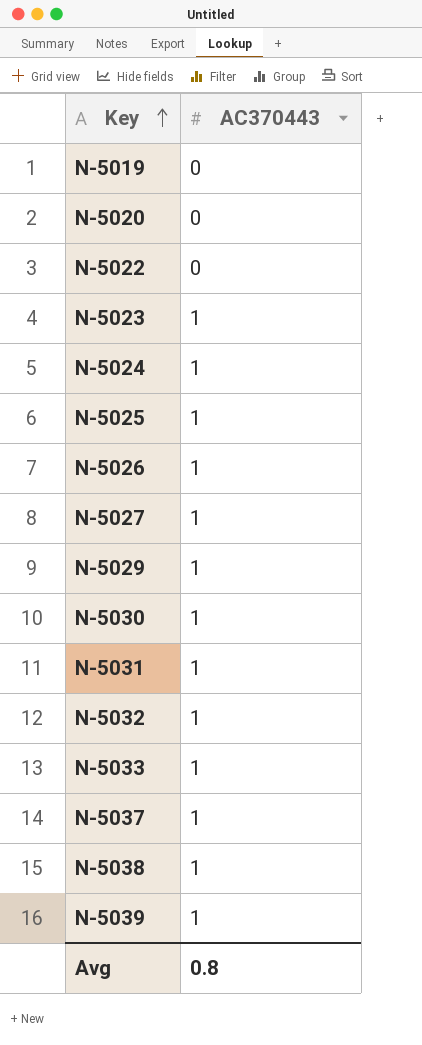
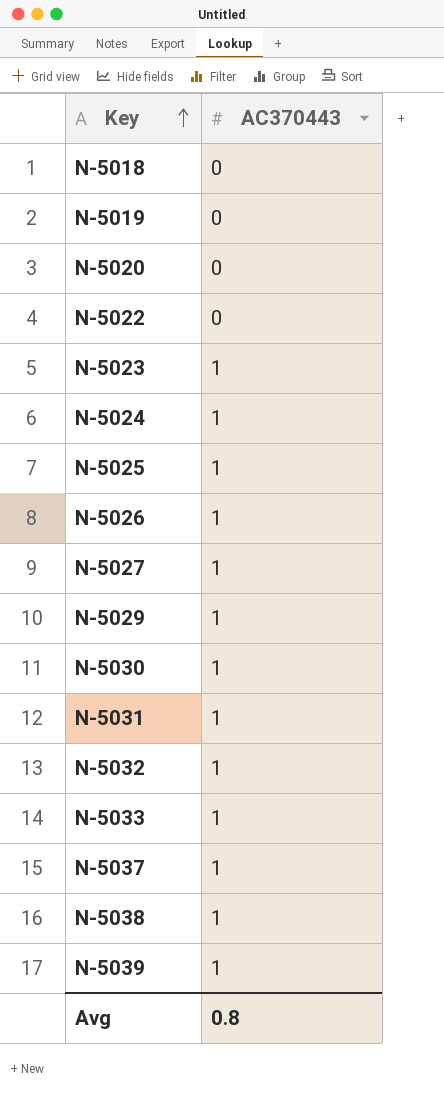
row N-5018: none -> 0

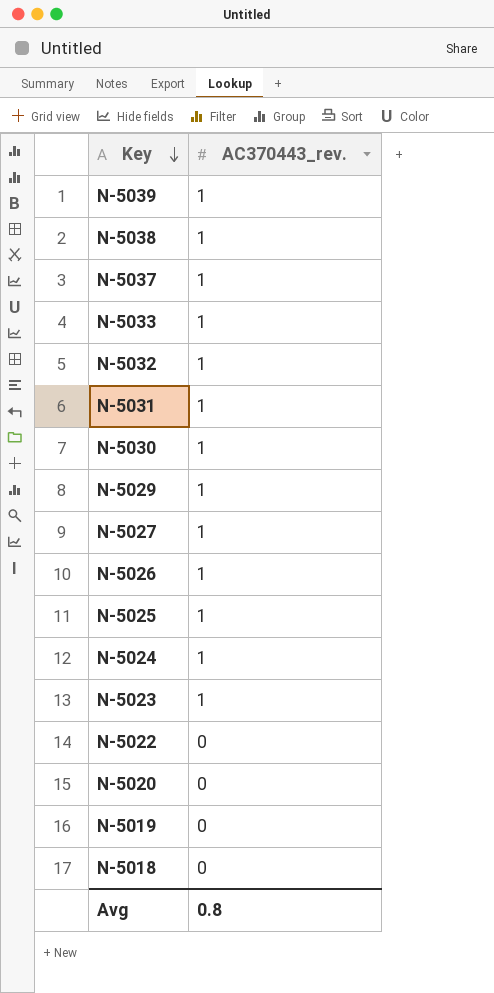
row order: Key ascending -> Key descending
column name: AC370443 -> AC370443_rev.

